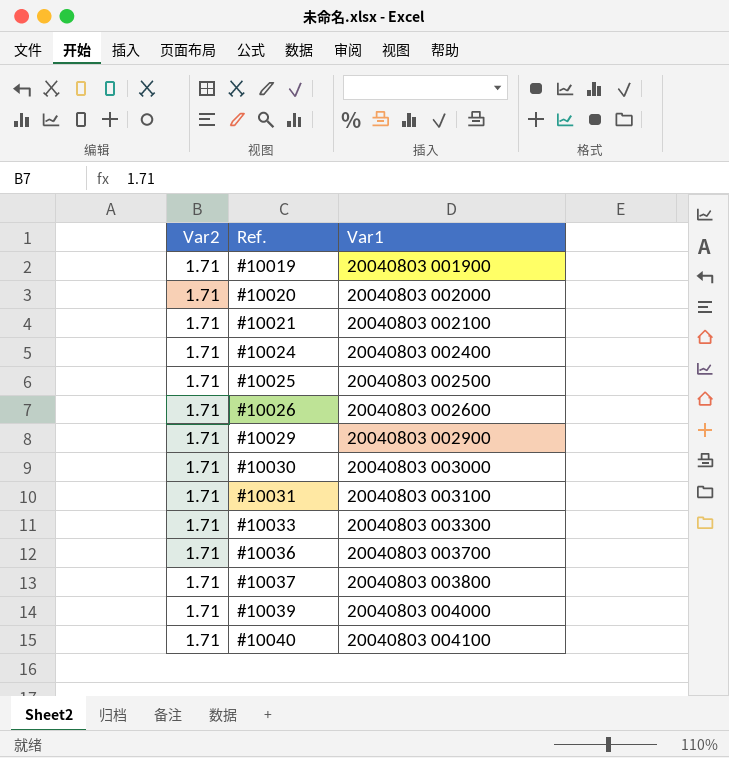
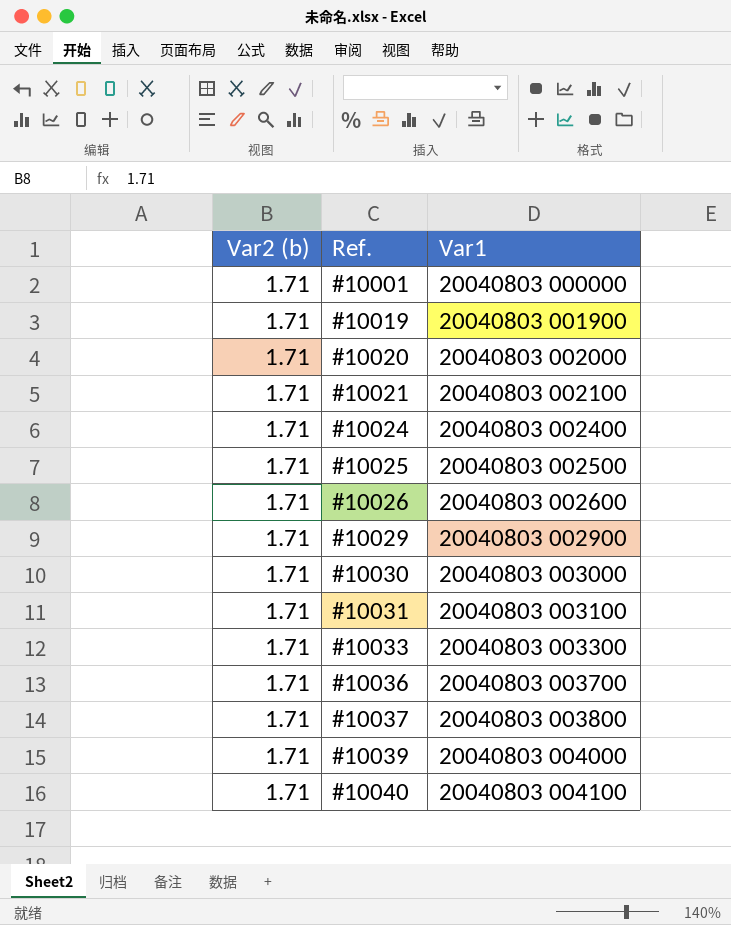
column name: Var2 -> Var2 (b)
row #10001: none -> 1.71 | 20040803 000000

